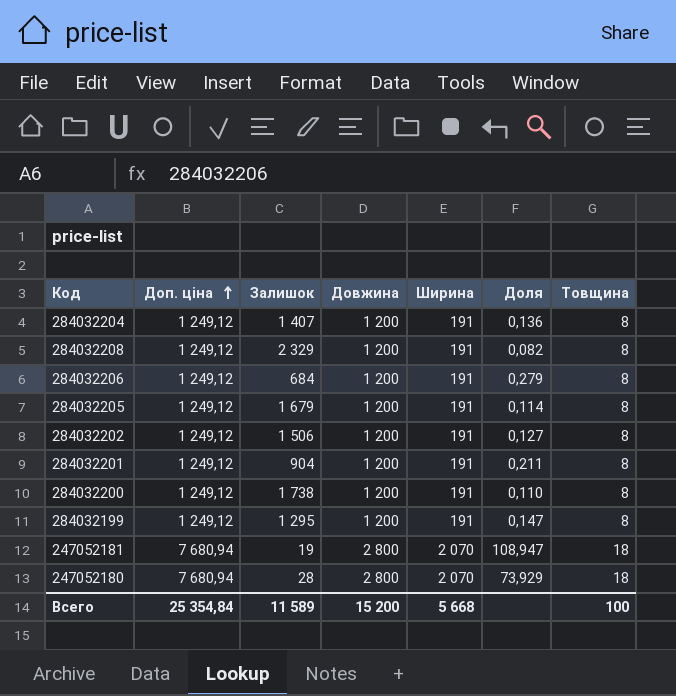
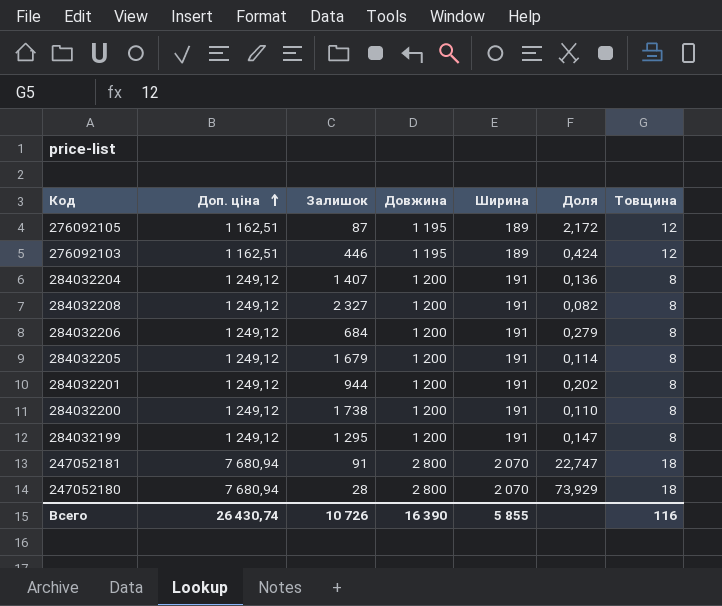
row 284032202: 1 249,12 | 1 506 | 1 200 | 191 | 0,127 | 8 -> none
row 276092105: none -> 1 162,51 | 87 | 1 195 | 189 | 2,172 | 12
row 276092103: none -> 1 162,51 | 446 | 1 195 | 189 | 0,424 | 12
284032208 | Залишок: 2 329 -> 2 327
284032201 | Залишок: 904 -> 944
284032201 | Доля: 0,211 -> 0,202
247052181 | Залишок: 19 -> 91
247052181 | Доля: 108,947 -> 22,747
Всего | Доп. ціна: 25 354,84 -> 26 430,74
Всего | Залишок: 11 589 -> 10 726
Всего | Довжина: 15 200 -> 16 390
Всего | Ширина: 5 668 -> 5 855
Всего | Товщина: 100 -> 116

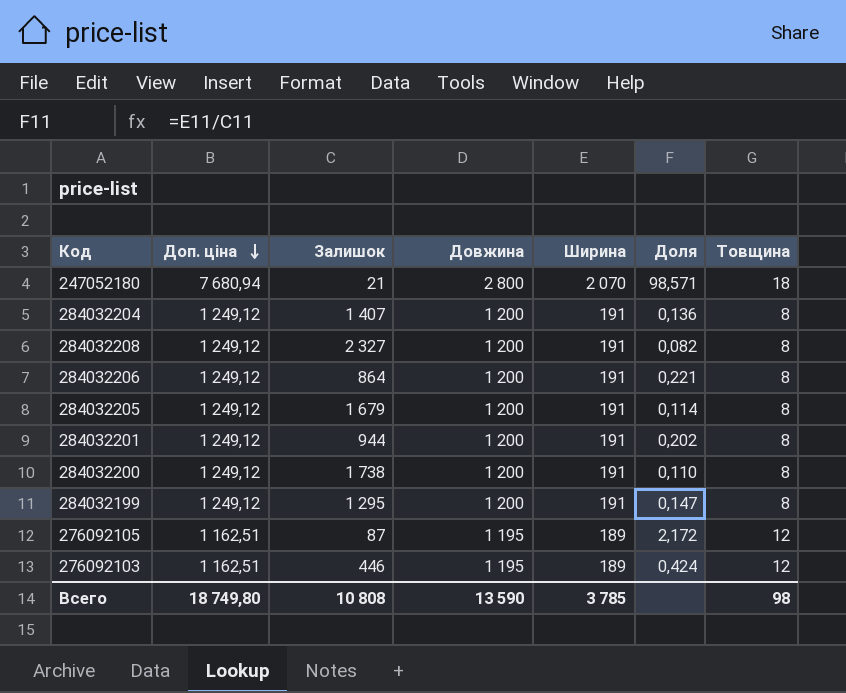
row order: Доп. ціна ascending -> Доп. ціна descending
row 247052181: 7 680,94 | 91 | 2 800 | 2 070 | 22,747 | 18 -> none
247052180 | Залишок: 28 -> 21
247052180 | Доля: 73,929 -> 98,571
284032206 | Залишок: 684 -> 864
284032206 | Доля: 0,279 -> 0,221
Всего | Доп. ціна: 26 430,74 -> 18 749,80
Всего | Залишок: 10 726 -> 10 808
Всего | Довжина: 16 390 -> 13 590
Всего | Ширина: 5 855 -> 3 785
Всего | Товщина: 116 -> 98

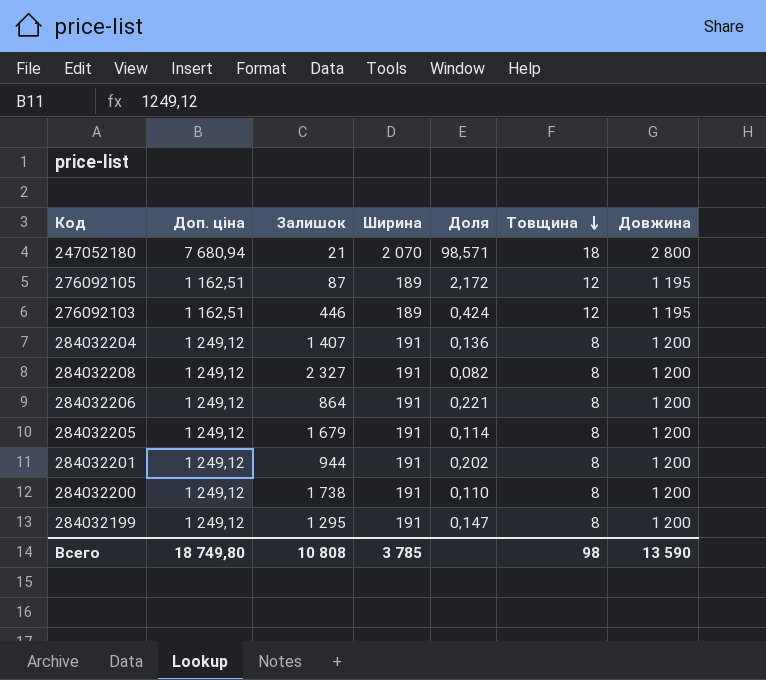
row order: Доп. ціна descending -> Товщина descending
column Довжина | position: 4 -> 7

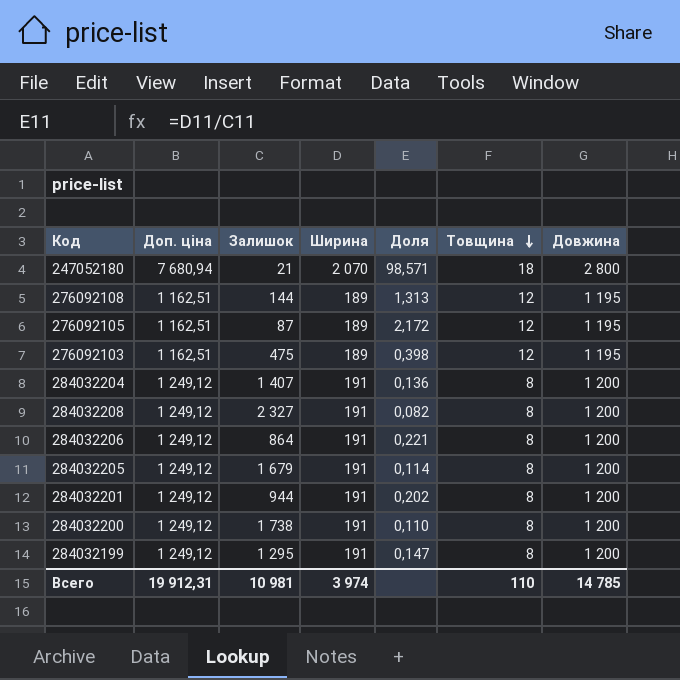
row 276092108: none -> 1 162,51 | 144 | 189 | 1,313 | 12 | 1 195
276092103 | Залишок: 446 -> 475
276092103 | Доля: 0,424 -> 0,398
Всего | Доп. ціна: 18 749,80 -> 19 912,31
Всего | Залишок: 10 808 -> 10 981
Всего | Ширина: 3 785 -> 3 974
Всего | Товщина: 98 -> 110
Всего | Довжина: 13 590 -> 14 785

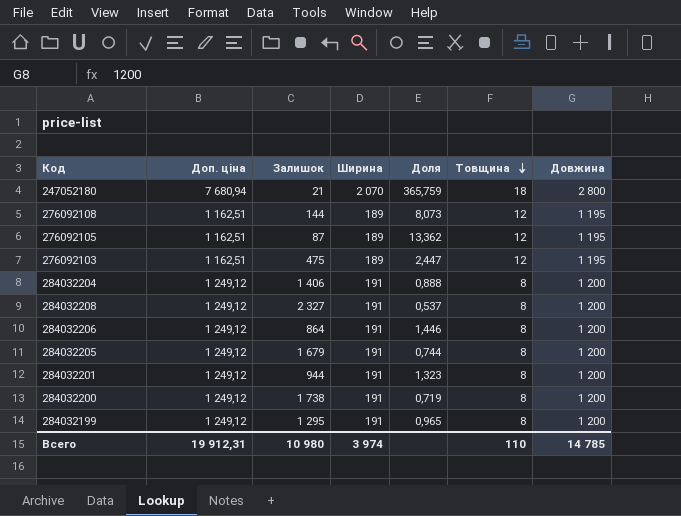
column Доля | formula: [Ширина] / [Залишок] -> [Доп. ціна] / [Залишок]
284032204 | Залишок: 1 407 -> 1 406
Всего | Залишок: 10 981 -> 10 980

